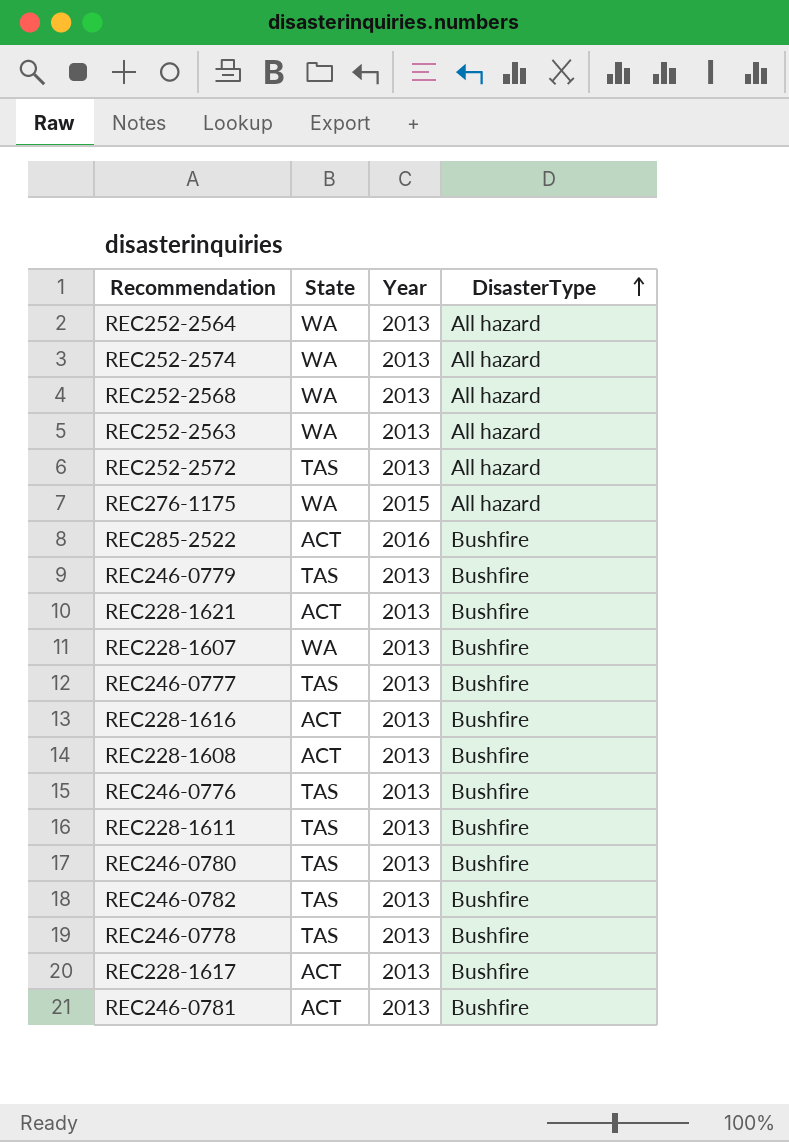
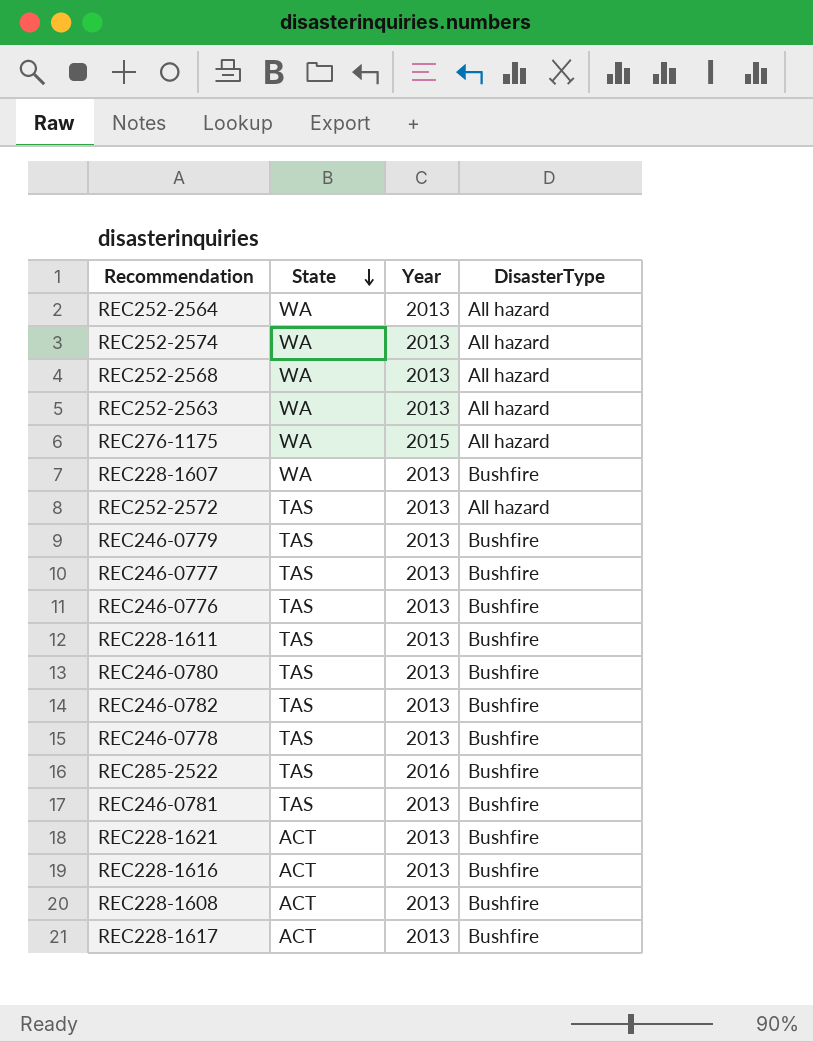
row order: DisasterType ascending -> State descending
REC285-2522 | State: ACT -> TAS
REC246-0781 | State: ACT -> TAS

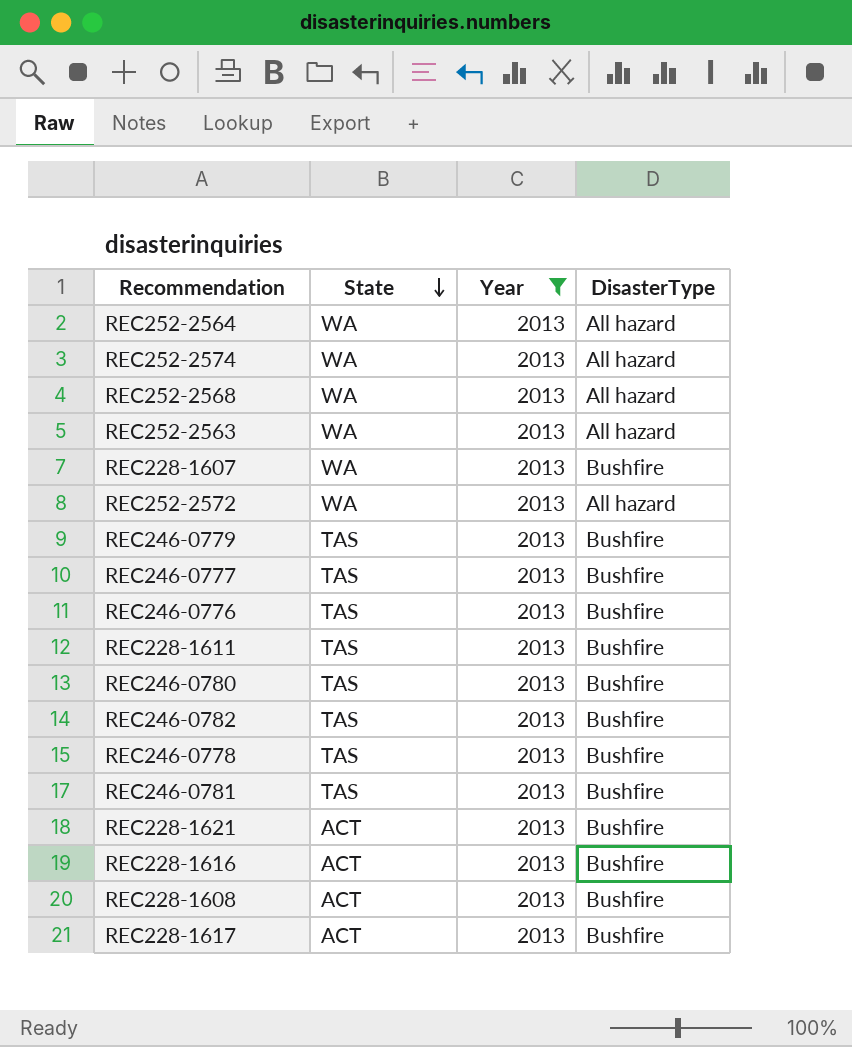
filter: none -> Year = 2013
REC252-2572 | State: TAS -> WA

